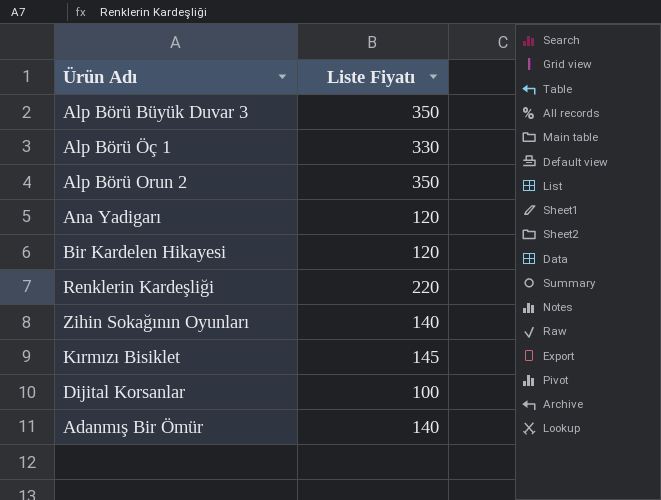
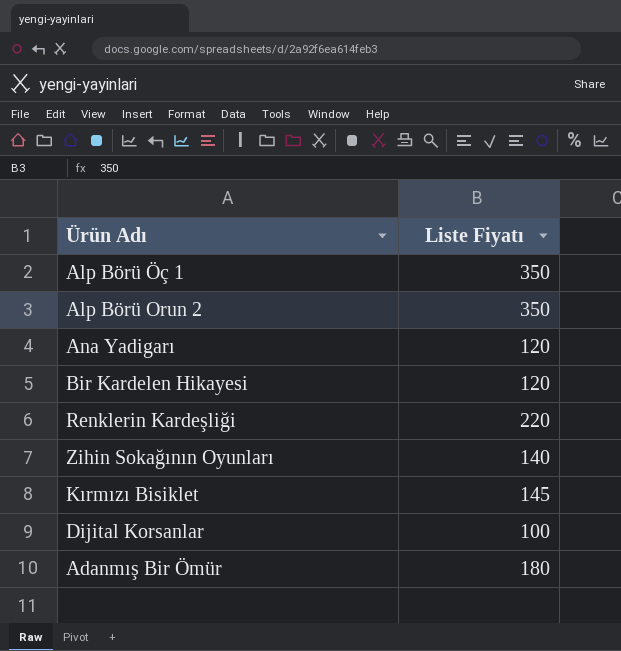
row Alp Börü Büyük Duvar 3: 350 -> none
Alp Börü Öç 1 | Liste Fiyatı: 330 -> 350
Adanmış Bir Ömür | Liste Fiyatı: 140 -> 180

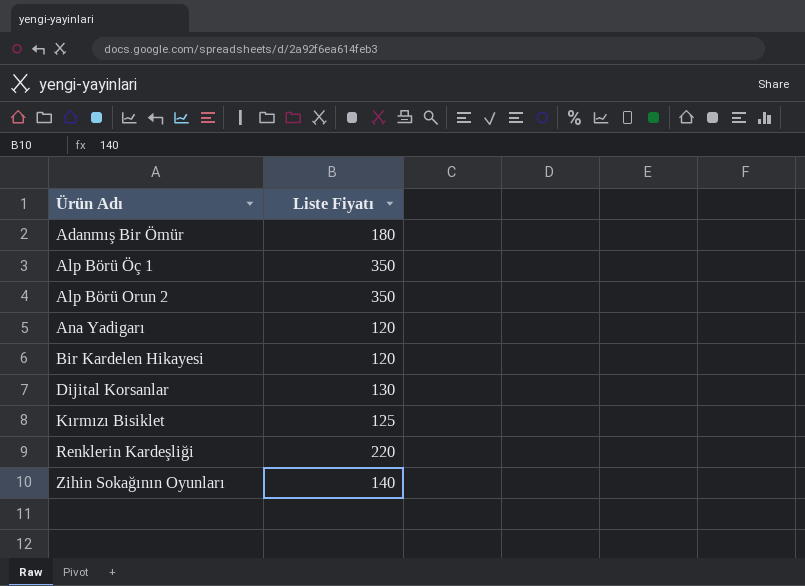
row order: none -> Ürün Adı ascending
Dijital Korsanlar | Liste Fiyatı: 100 -> 130
Kırmızı Bisiklet | Liste Fiyatı: 145 -> 125

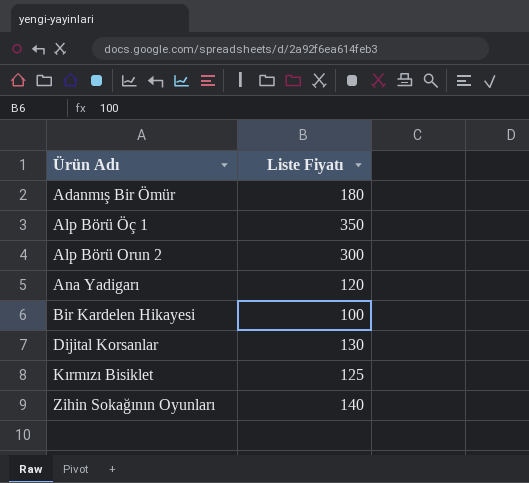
row Renklerin Kardeşliği: 220 -> none
Alp Börü Orun 2 | Liste Fiyatı: 350 -> 300
Bir Kardelen Hikayesi | Liste Fiyatı: 120 -> 100

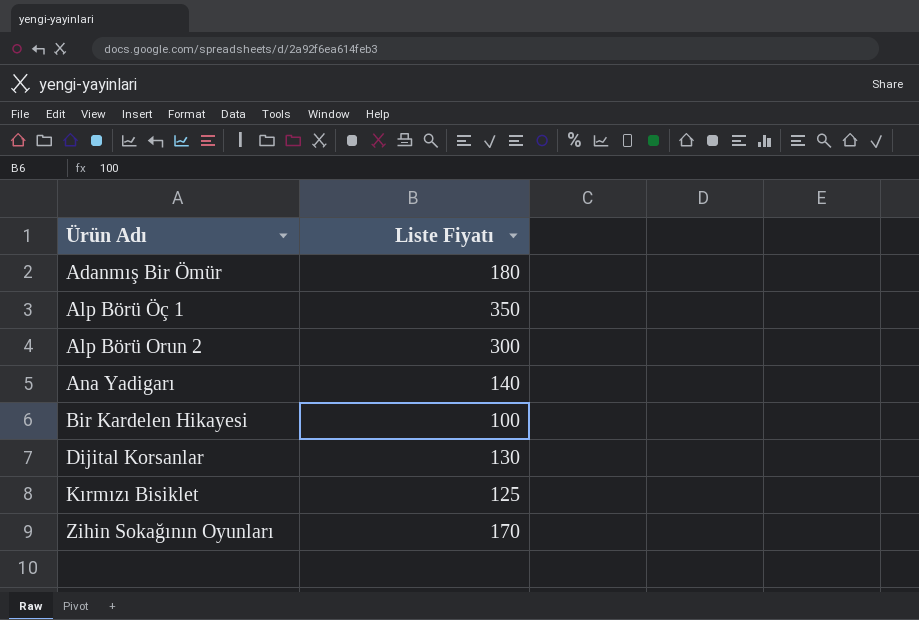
Ana Yadigarı | Liste Fiyatı: 120 -> 140
Zihin Sokağının Oyunları | Liste Fiyatı: 140 -> 170

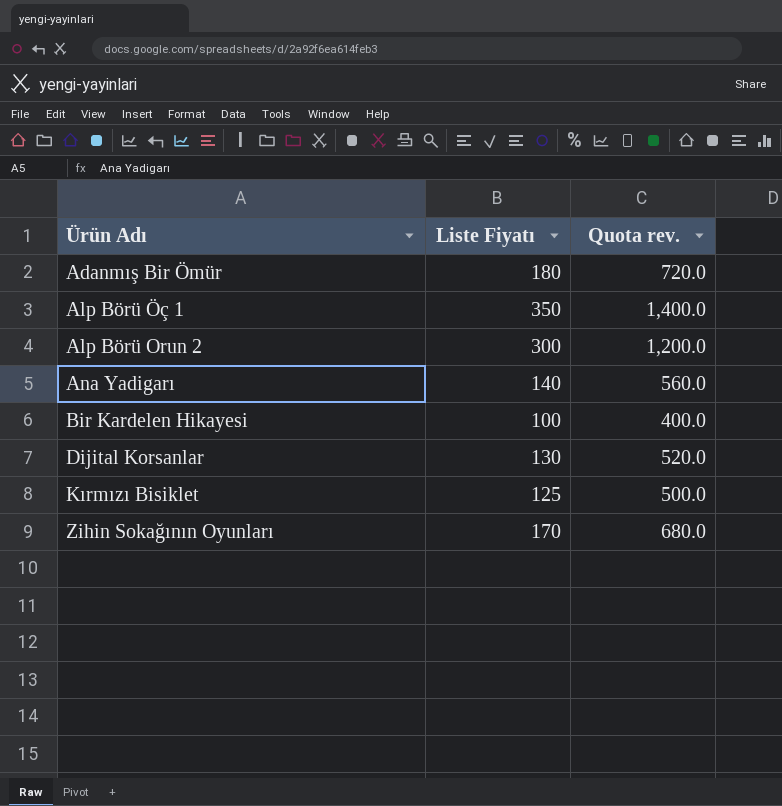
column Quota rev. | formula: none -> [Liste Fiyatı] * 4

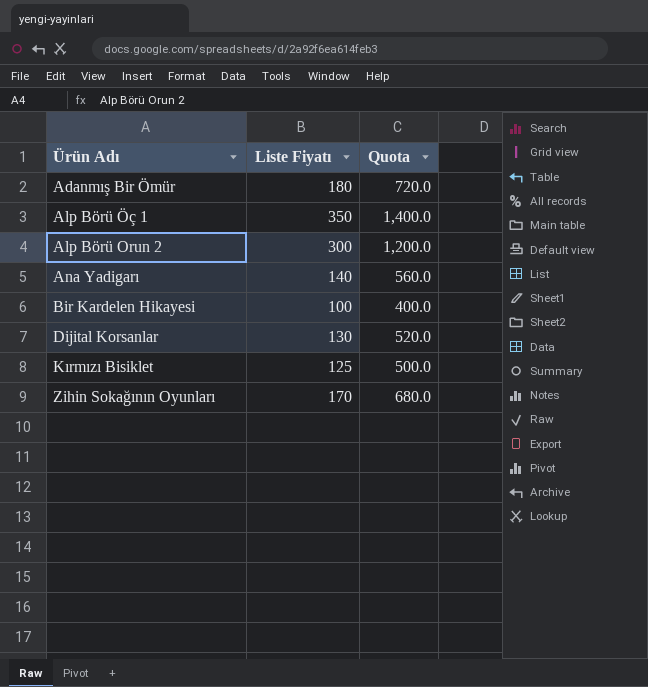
column name: Quota rev. -> Quota

